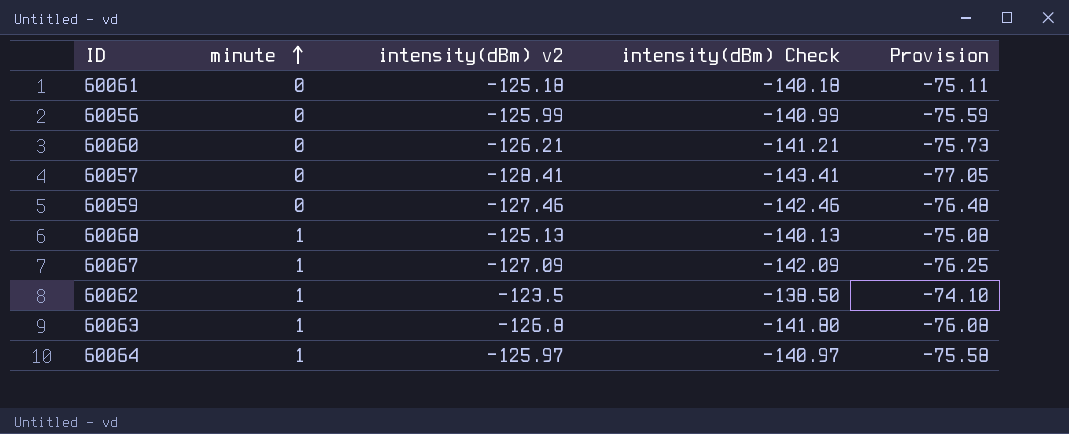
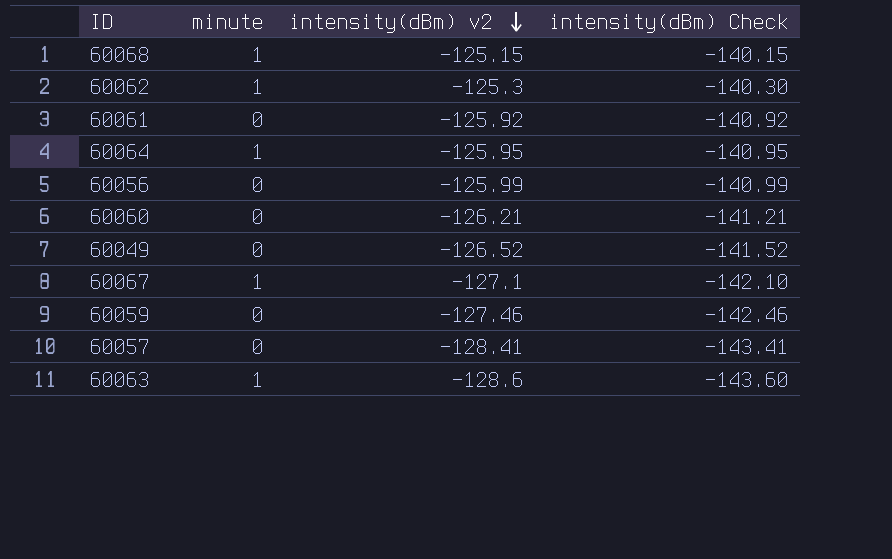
row order: minute ascending -> intensity(dBm) v2 descending
column Provision | formula: [intensity(dBm) v2] * 0.6 -> none
60068 | intensity(dBm) v2: -125.13 -> -125.15
60068 | intensity(dBm) Check: -140.13 -> -140.15
60062 | intensity(dBm) v2: -123.5 -> -125.3
60062 | intensity(dBm) Check: -138.50 -> -140.30
60061 | intensity(dBm) v2: -125.18 -> -125.92
60061 | intensity(dBm) Check: -140.18 -> -140.92
60064 | intensity(dBm) v2: -125.97 -> -125.95
60064 | intensity(dBm) Check: -140.97 -> -140.95
row 60049: none -> 0 | -126.52 | -141.52
60067 | intensity(dBm) v2: -127.09 -> -127.1
60067 | intensity(dBm) Check: -142.09 -> -142.10
60063 | intensity(dBm) v2: -126.8 -> -128.6
60063 | intensity(dBm) Check: -141.80 -> -143.60

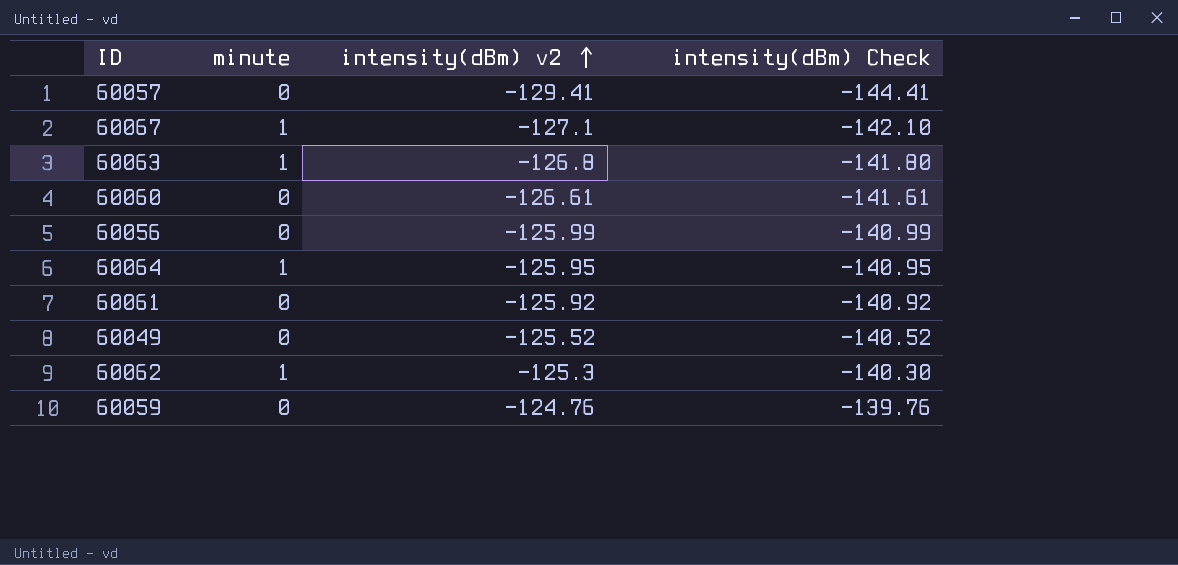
row order: intensity(dBm) v2 descending -> intensity(dBm) v2 ascending
row 60068: 1 | -125.15 | -140.15 -> none
60057 | intensity(dBm) v2: -128.41 -> -129.41
60057 | intensity(dBm) Check: -143.41 -> -144.41
60063 | intensity(dBm) v2: -128.6 -> -126.8
60063 | intensity(dBm) Check: -143.60 -> -141.80
60060 | intensity(dBm) v2: -126.21 -> -126.61
60060 | intensity(dBm) Check: -141.21 -> -141.61
60049 | intensity(dBm) v2: -126.52 -> -125.52
60049 | intensity(dBm) Check: -141.52 -> -140.52
60059 | intensity(dBm) v2: -127.46 -> -124.76
60059 | intensity(dBm) Check: -142.46 -> -139.76

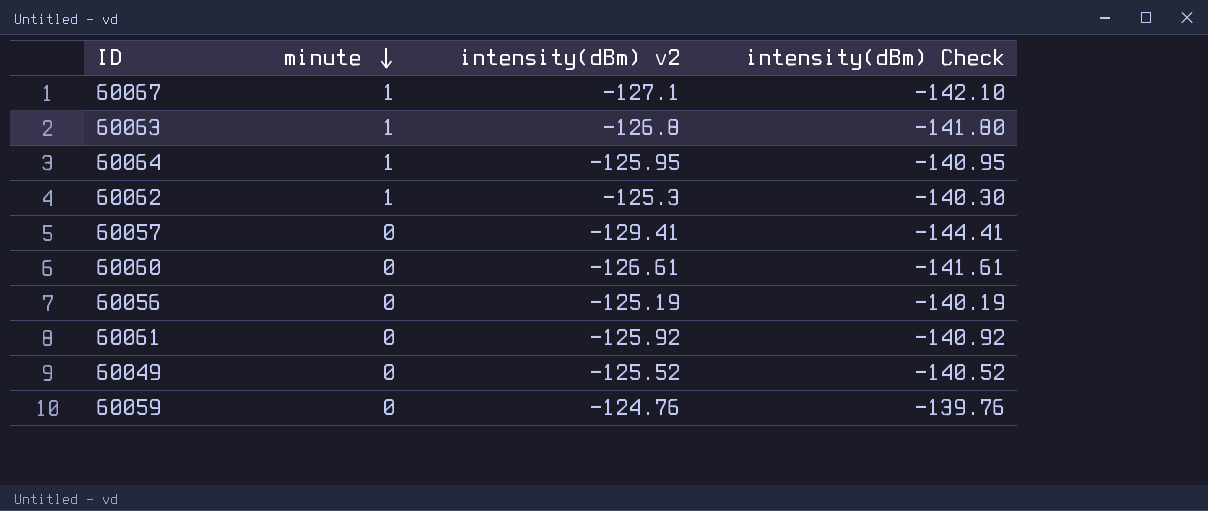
row order: intensity(dBm) v2 ascending -> minute descending
60056 | intensity(dBm) v2: -125.99 -> -125.19
60056 | intensity(dBm) Check: -140.99 -> -140.19

